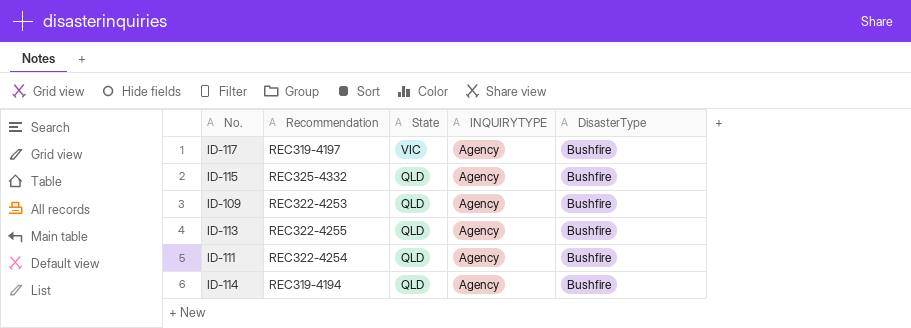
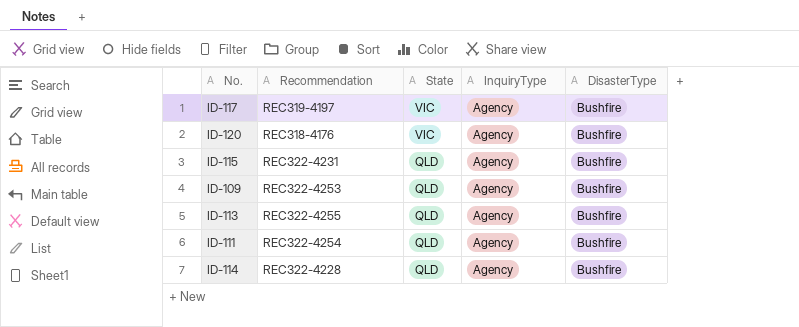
column name: INQUIRYTYPE -> InquiryType
row ID-120: none -> REC318-4176 | VIC | Agency | Bushfire
ID-115 | Recommendation: REC325-4332 -> REC322-4231
ID-114 | Recommendation: REC319-4194 -> REC322-4228

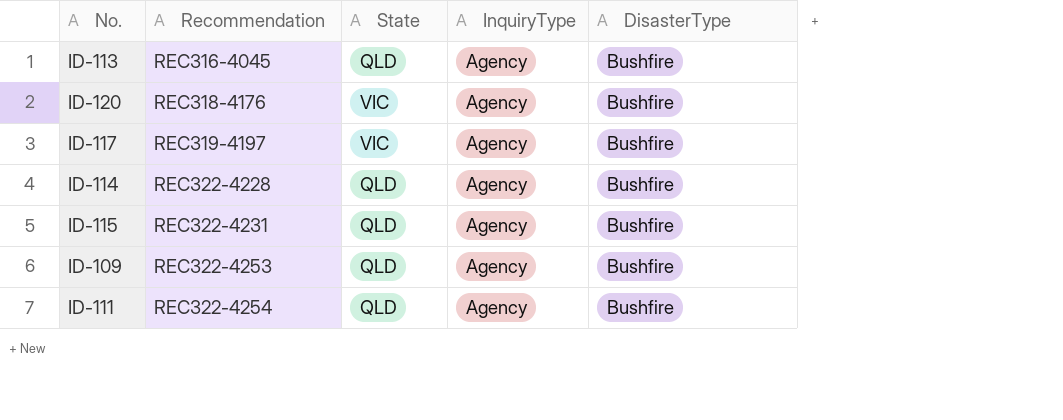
row order: State descending -> Recommendation ascending
ID-113 | Recommendation: REC322-4255 -> REC316-4045

